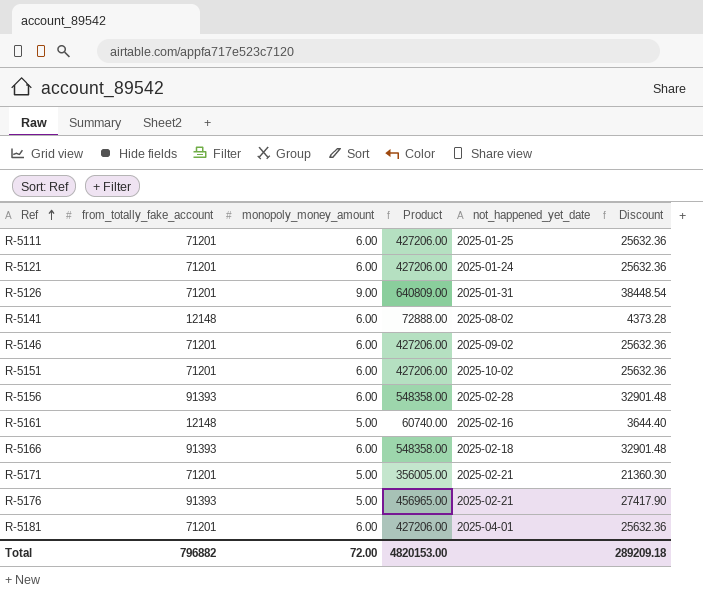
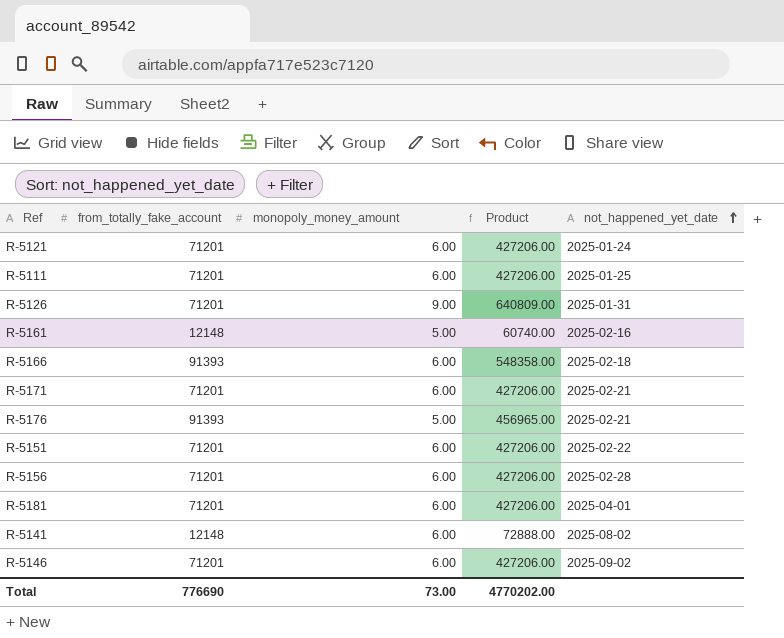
row order: Ref ascending -> not_happened_yet_date ascending
column Discount | formula: [Product] * 0.06 -> none
R-5171 | monopoly_money_amount: 5.00 -> 6.00
R-5171 | Product: 356005.00 -> 427206.00
R-5151 | not_happened_yet_date: 2025-10-02 -> 2025-02-22
R-5156 | from_totally_fake_account: 91393 -> 71201
R-5156 | Product: 548358.00 -> 427206.00
Total | from_totally_fake_account: 796882 -> 776690
Total | monopoly_money_amount: 72.00 -> 73.00
Total | Product: 4820153.00 -> 4770202.00

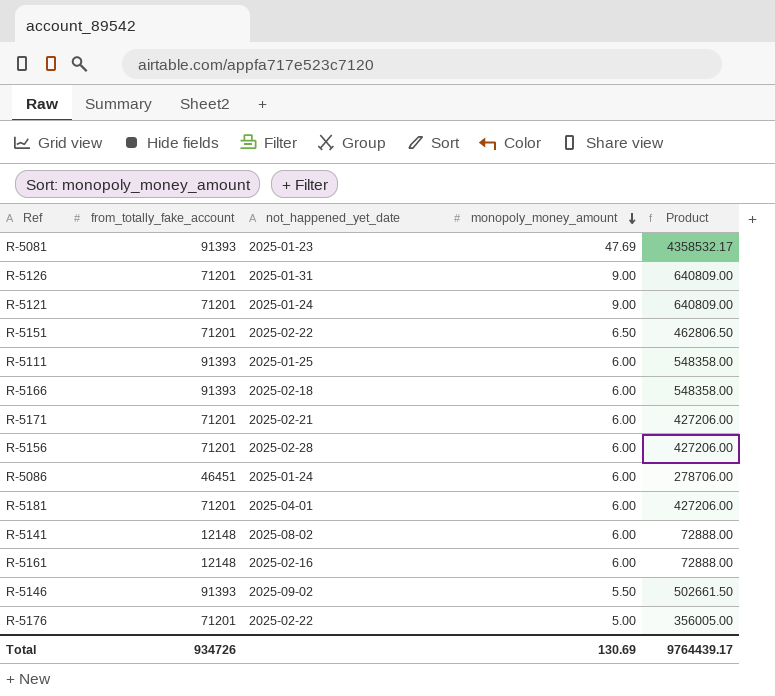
row order: not_happened_yet_date ascending -> monopoly_money_amount descending
column not_happened_yet_date | position: 5 -> 3
row R-5081: none -> 91393 | 2025-01-23 | 47.69 | 4358532.17
R-5121 | monopoly_money_amount: 6.00 -> 9.00
R-5121 | Product: 427206.00 -> 640809.00
R-5151 | monopoly_money_amount: 6.00 -> 6.50
R-5151 | Product: 427206.00 -> 462806.50
R-5111 | from_totally_fake_account: 71201 -> 91393
R-5111 | Product: 427206.00 -> 548358.00
row R-5086: none -> 46451 | 2025-01-24 | 6.00 | 278706.00
R-5161 | monopoly_money_amount: 5.00 -> 6.00
R-5161 | Product: 60740.00 -> 72888.00
R-5146 | from_totally_fake_account: 71201 -> 91393
R-5146 | monopoly_money_amount: 6.00 -> 5.50
R-5146 | Product: 427206.00 -> 502661.50
R-5176 | from_totally_fake_account: 91393 -> 71201
R-5176 | not_happened_yet_date: 2025-02-21 -> 2025-02-22
R-5176 | Product: 456965.00 -> 356005.00
Total | from_totally_fake_account: 776690 -> 934726
Total | monopoly_money_amount: 73.00 -> 130.69
Total | Product: 4770202.00 -> 9764439.17

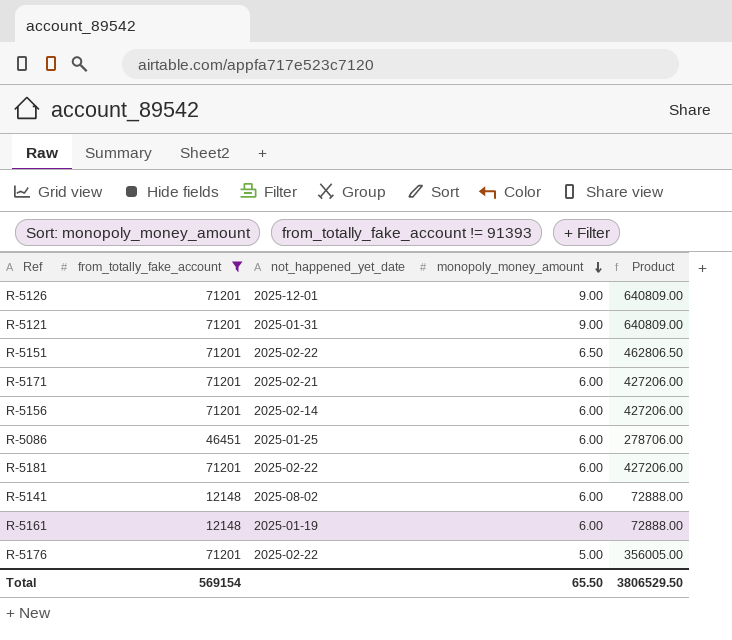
filter: none -> from_totally_fake_account != 91393
R-5126 | not_happened_yet_date: 2025-01-31 -> 2025-12-01
R-5121 | not_happened_yet_date: 2025-01-24 -> 2025-01-31
R-5156 | not_happened_yet_date: 2025-02-28 -> 2025-02-14
R-5086 | not_happened_yet_date: 2025-01-24 -> 2025-01-25
R-5181 | not_happened_yet_date: 2025-04-01 -> 2025-02-22
R-5161 | not_happened_yet_date: 2025-02-16 -> 2025-01-19
Total | from_totally_fake_account: 934726 -> 569154
Total | monopoly_money_amount: 130.69 -> 65.50
Total | Product: 9764439.17 -> 3806529.50

